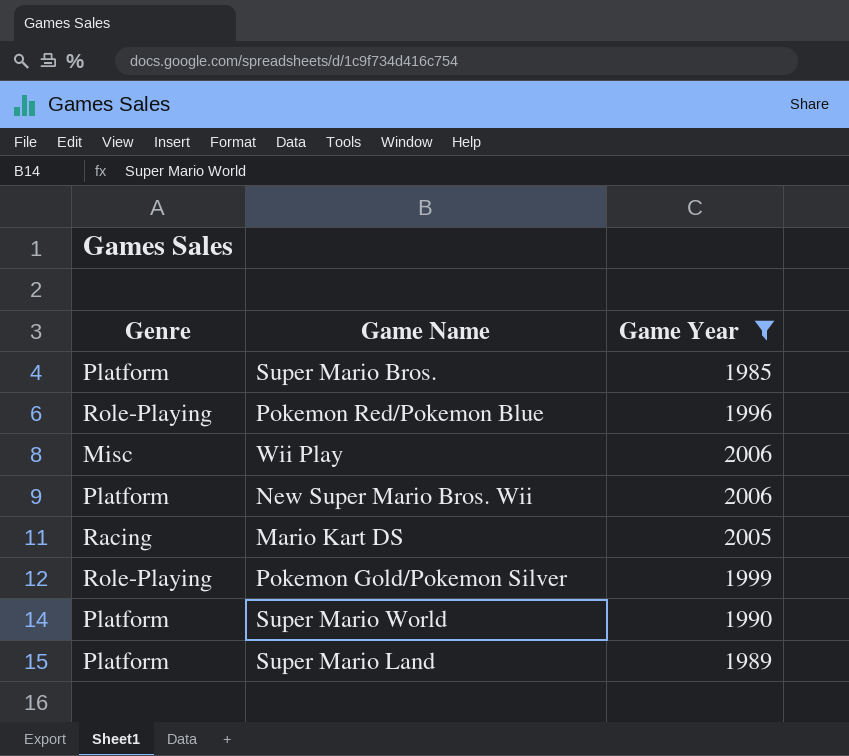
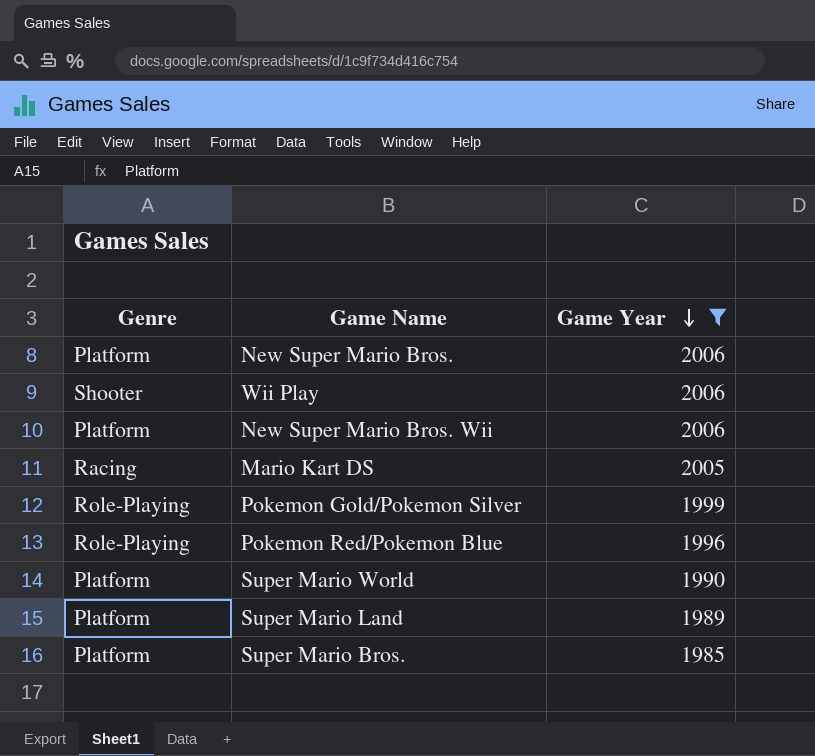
row order: none -> Game Year descending
row New Super Mario Bros.: none -> Platform | 2006
Wii Play | Genre: Misc -> Shooter

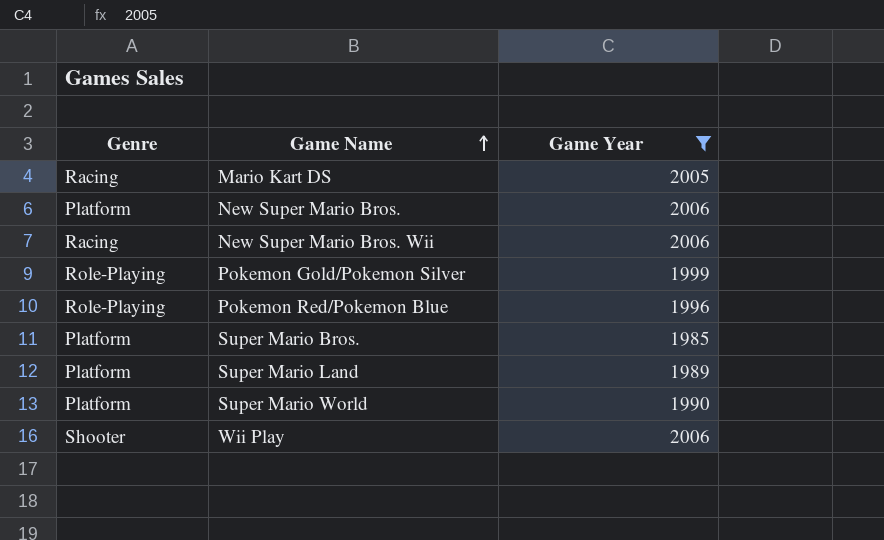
row order: Game Year descending -> Game Name ascending
New Super Mario Bros. Wii | Genre: Platform -> Racing

